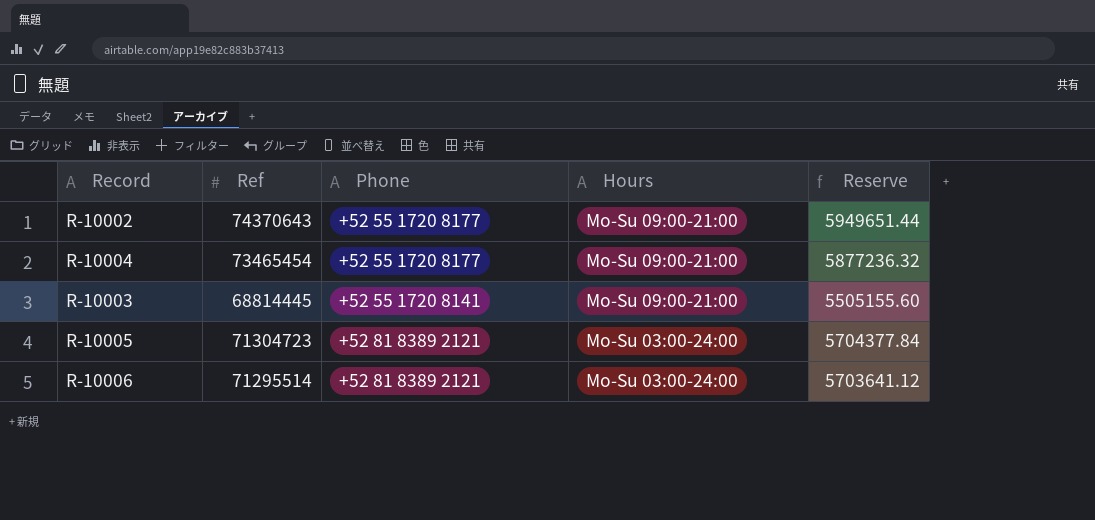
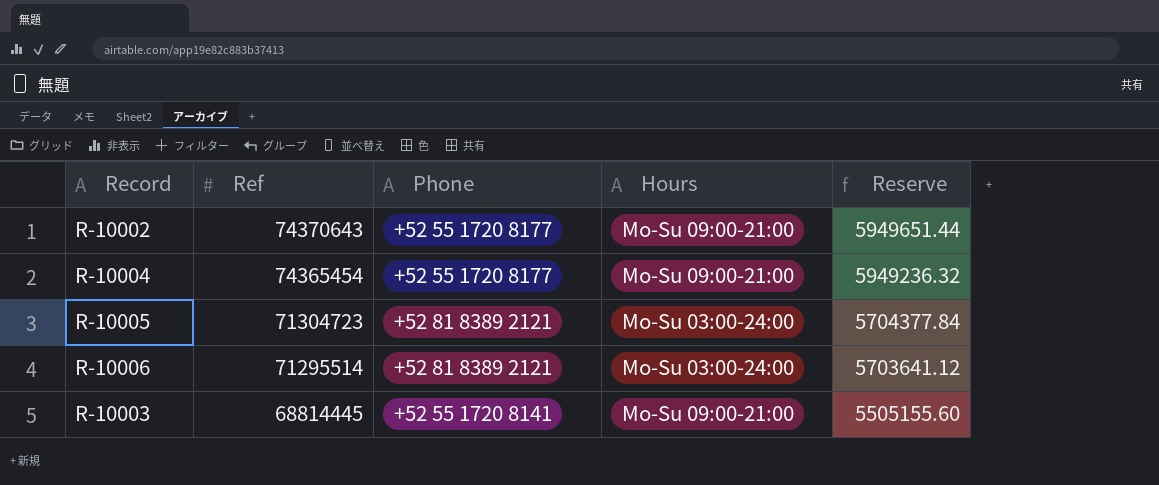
row order: Hours descending -> Ref descending
R-10004 | Ref: 73465454 -> 74365454
R-10004 | Reserve: 5877236.32 -> 5949236.32

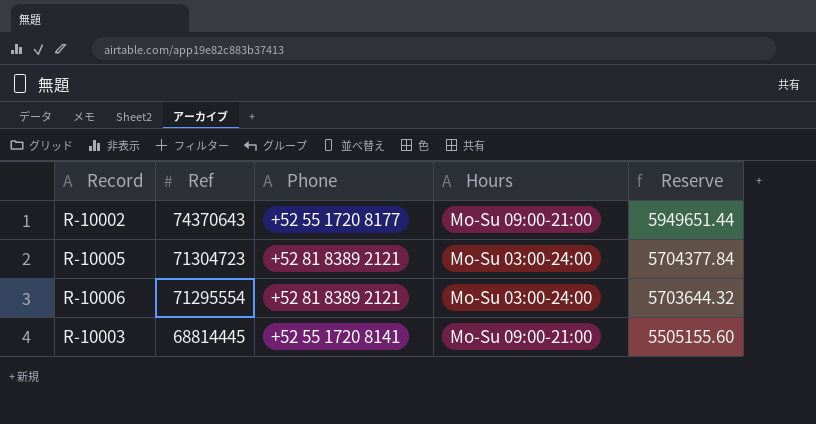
row R-10004: 74365454 | +52 55 1720 8177 | Mo-Su 09:00-21:00 | 5949236.32 -> none
R-10006 | Ref: 71295514 -> 71295554
R-10006 | Reserve: 5703641.12 -> 5703644.32

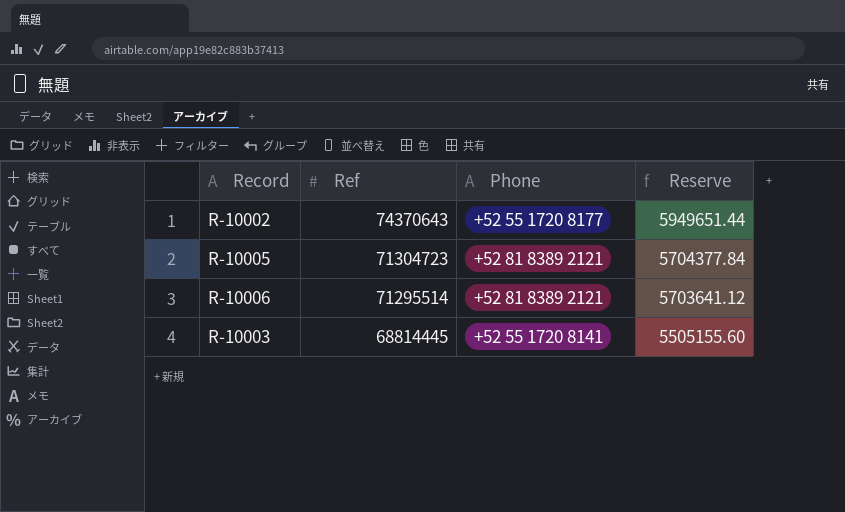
column Hours | position: 4 -> none
R-10006 | Ref: 71295554 -> 71295514
R-10006 | Reserve: 5703644.32 -> 5703641.12

